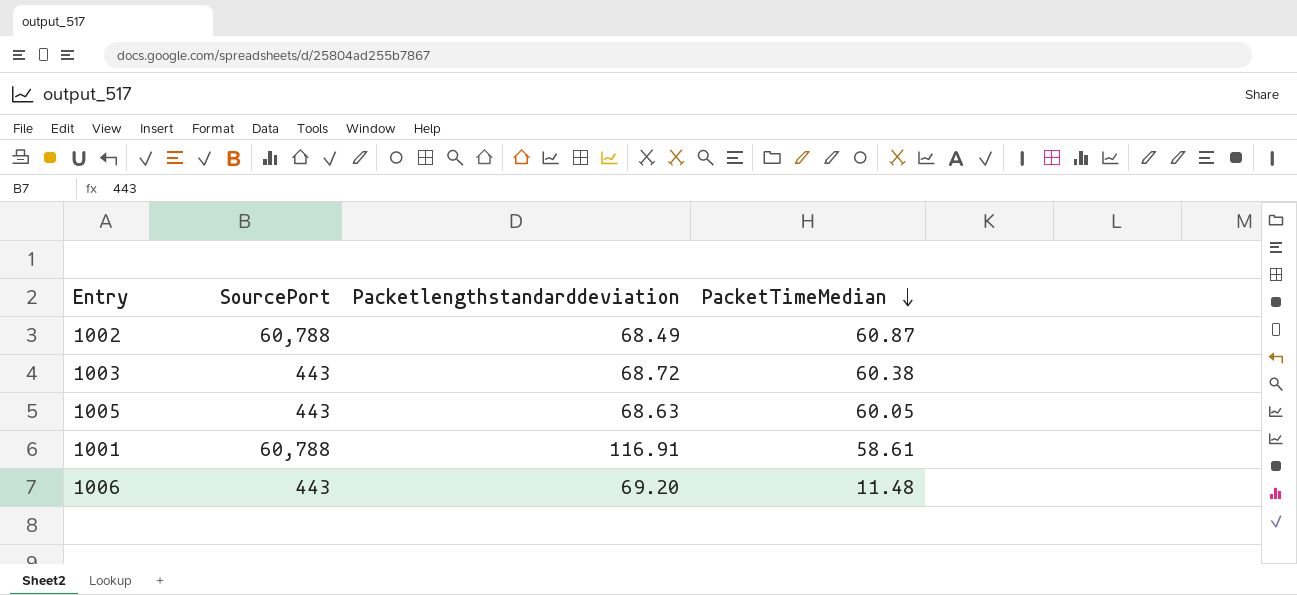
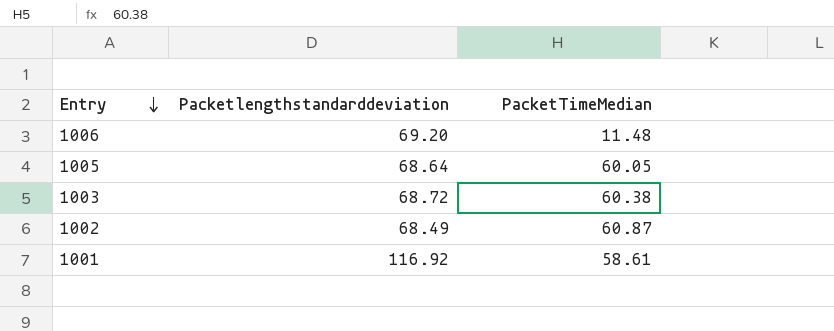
row order: PacketTimeMedian descending -> Entry descending
column SourcePort | position: 2 -> none
1005 | Packetlengthstandarddeviation: 68.63 -> 68.64
1001 | Packetlengthstandarddeviation: 116.91 -> 116.92

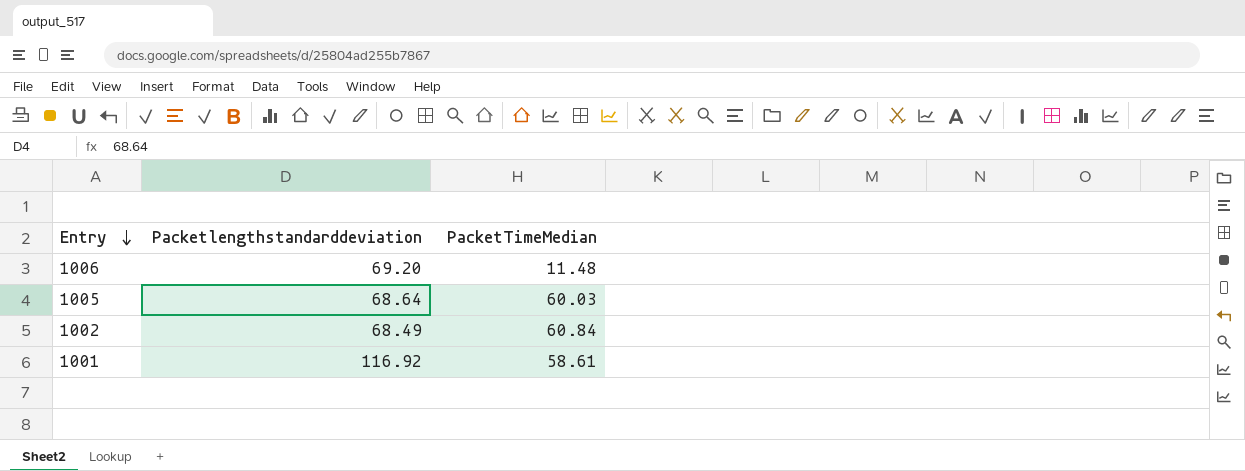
row 1003: 68.72 | 60.38 -> none
1005 | PacketTimeMedian: 60.05 -> 60.03
1002 | PacketTimeMedian: 60.87 -> 60.84

